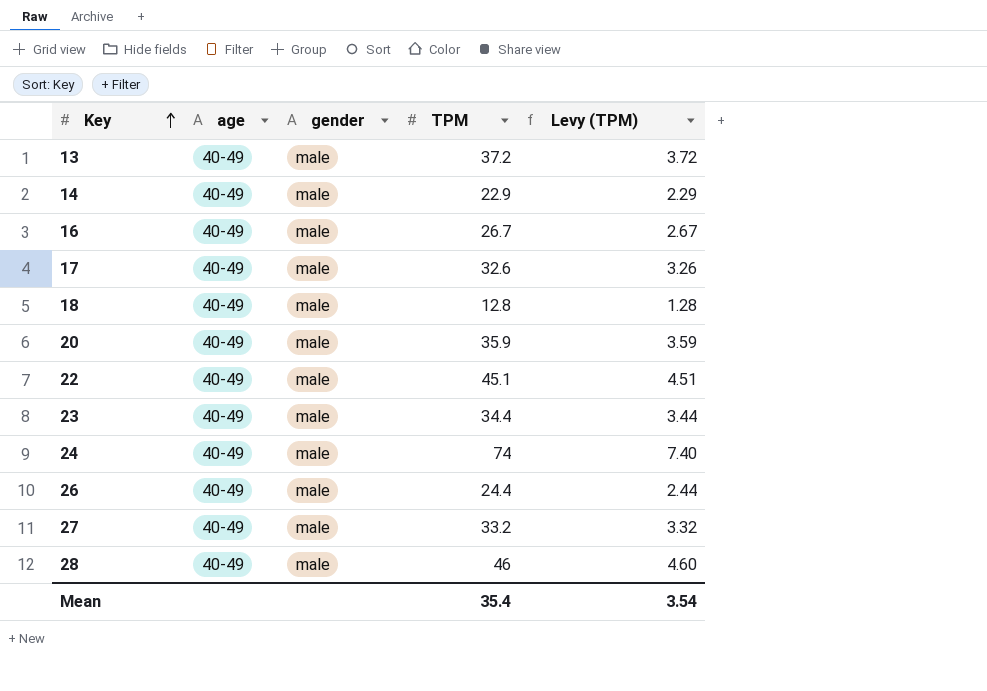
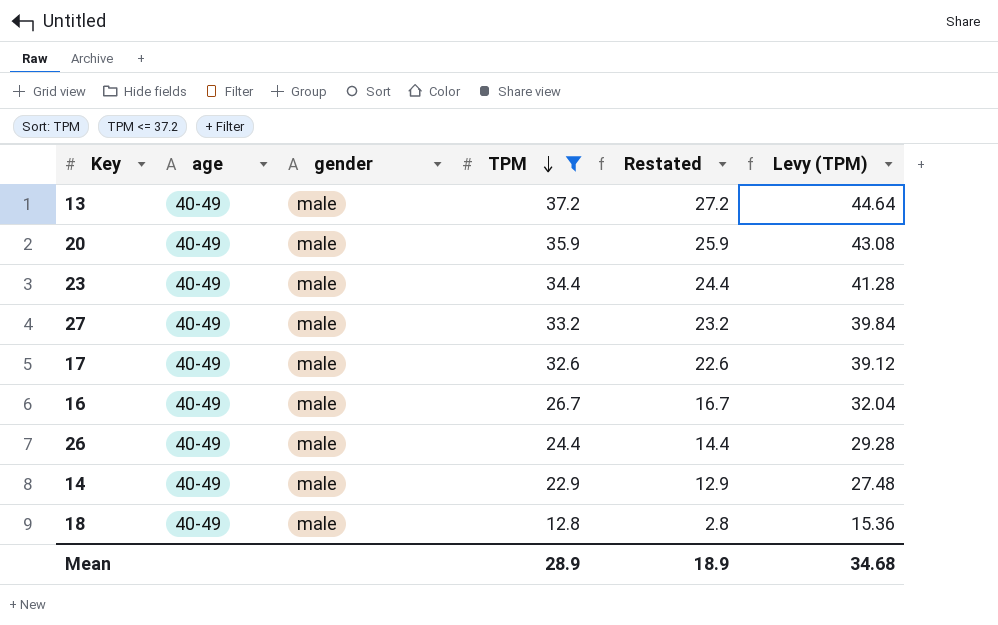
filter: none -> TPM <= 37.2
row order: Key ascending -> TPM descending
column Restated | formula: none -> [TPM] - 10
column Levy (TPM) | formula: [TPM] * 0.1 -> [TPM] * 1.2
Mean | TPM: 35.4 -> 28.9
Mean | Levy (TPM): 3.54 -> 34.68

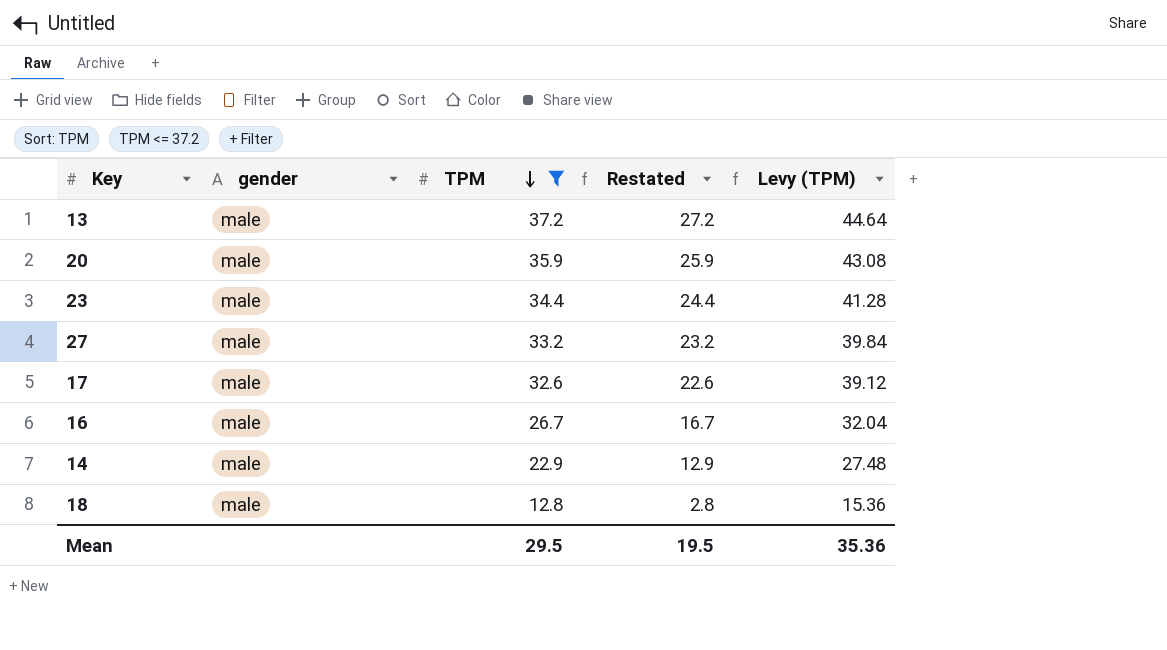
column age | position: 2 -> none
row 26: 40-49 | male | 24.4 | 14.4 | 29.28 -> none
Mean | TPM: 28.9 -> 29.5
Mean | Restated: 18.9 -> 19.5
Mean | Levy (TPM): 34.68 -> 35.36

